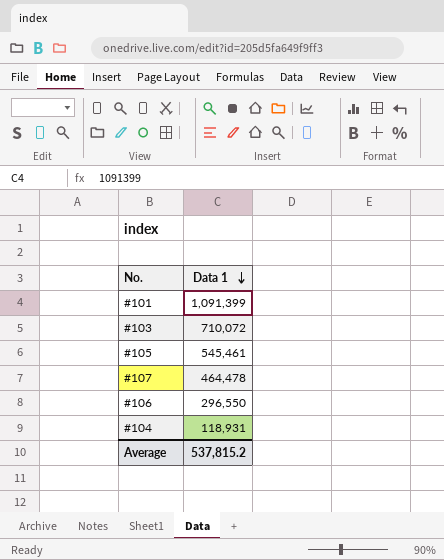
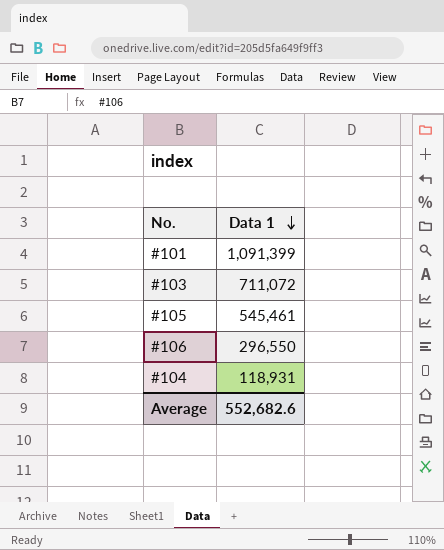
row #107: 464,478 -> none
#103 | Data 1: 710,072 -> 711,072
Average | Data 1: 537,815.2 -> 552,682.6

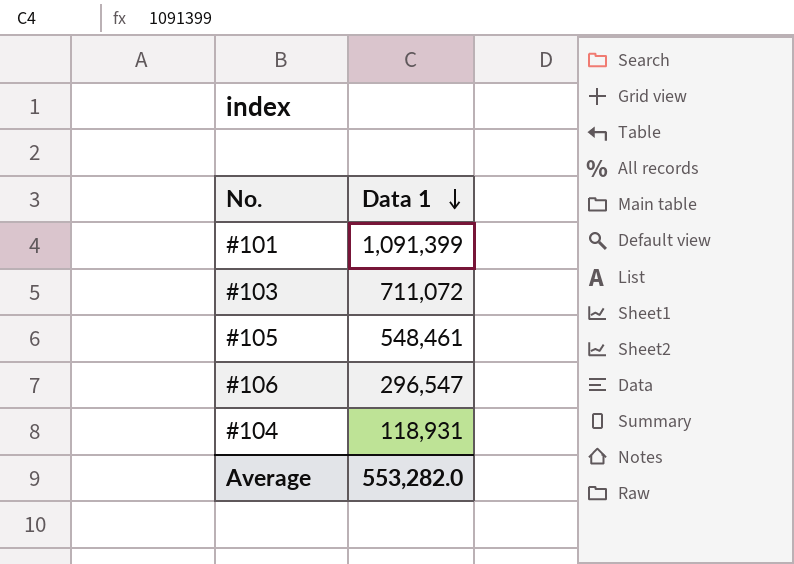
#105 | Data 1: 545,461 -> 548,461
#106 | Data 1: 296,550 -> 296,547
Average | Data 1: 552,682.6 -> 553,282.0

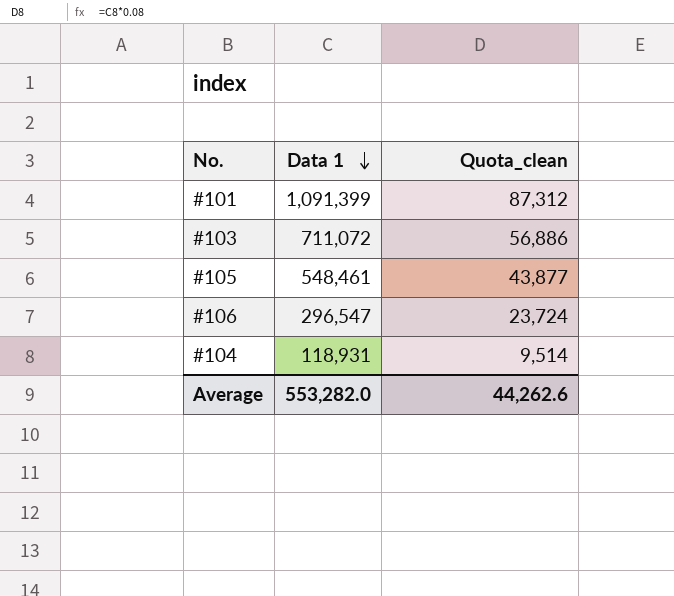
column Quota_clean | formula: none -> [Data 1] * 0.08

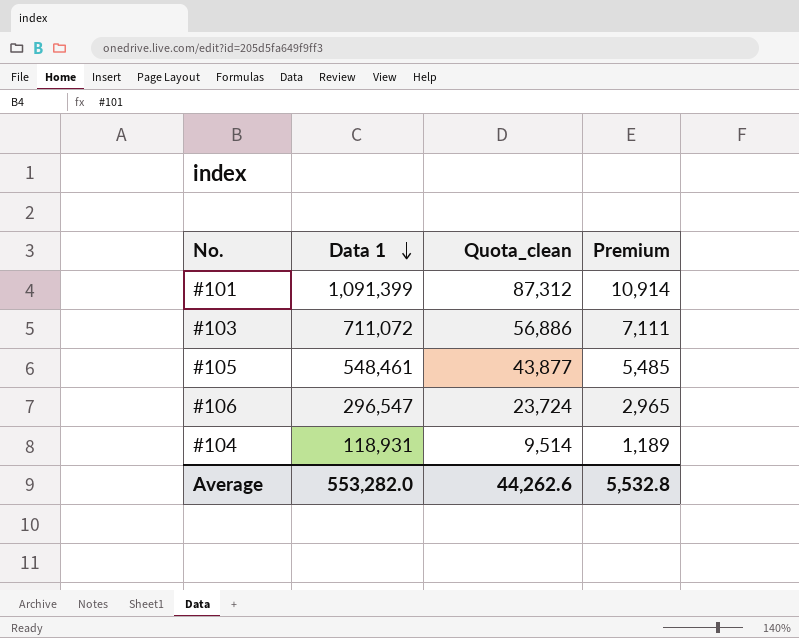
column Premium | formula: none -> [Data 1] * 0.01

